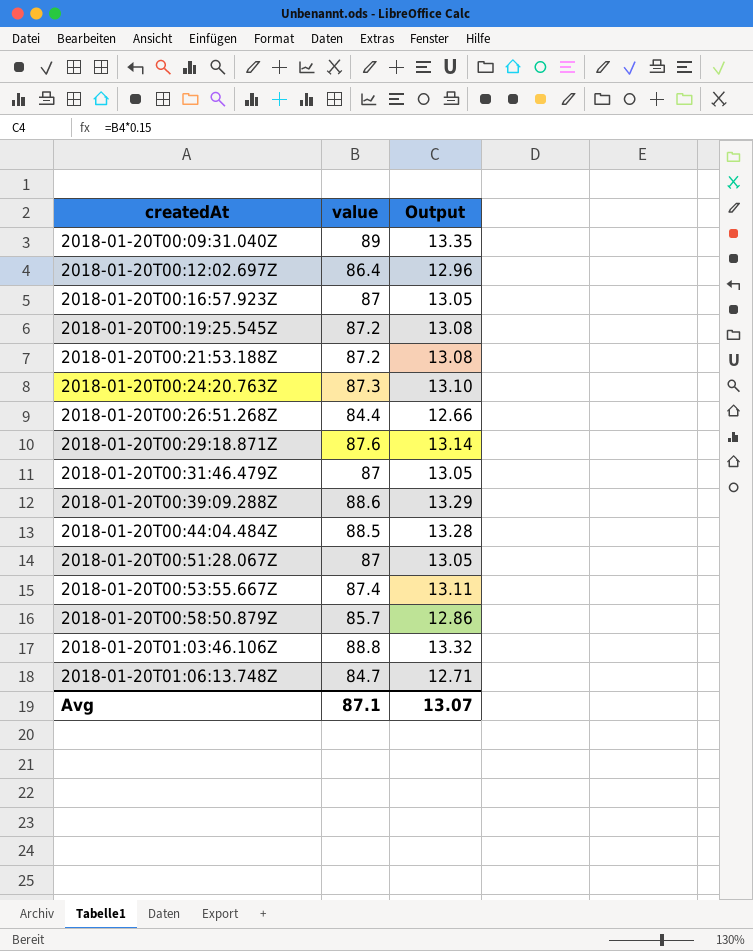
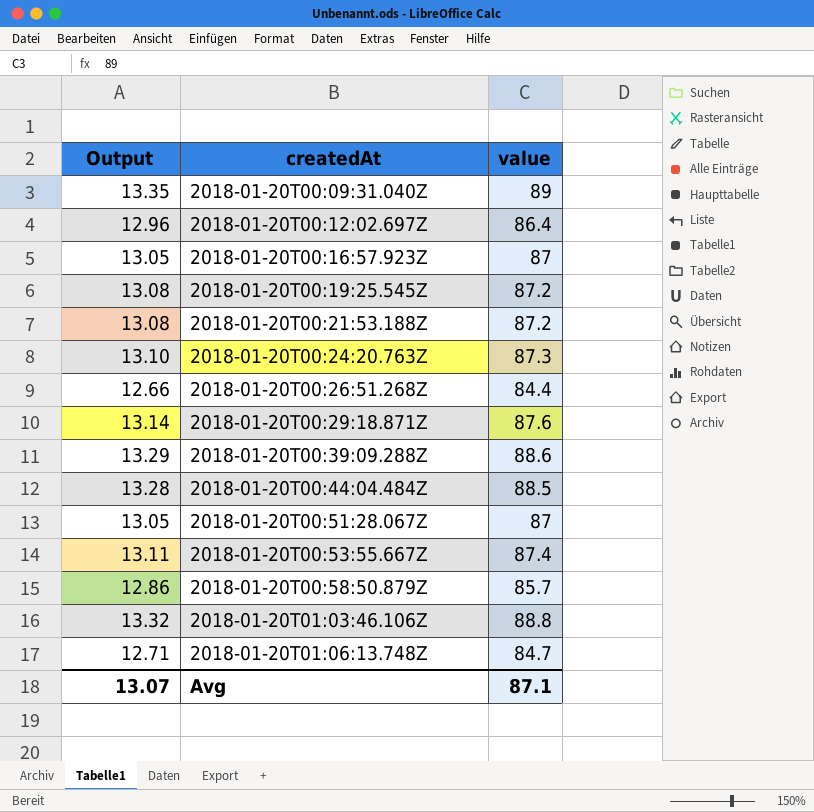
column Output | position: 3 -> 1
row 2018-01-20T00:31:46.479Z: 87 | 13.05 -> none

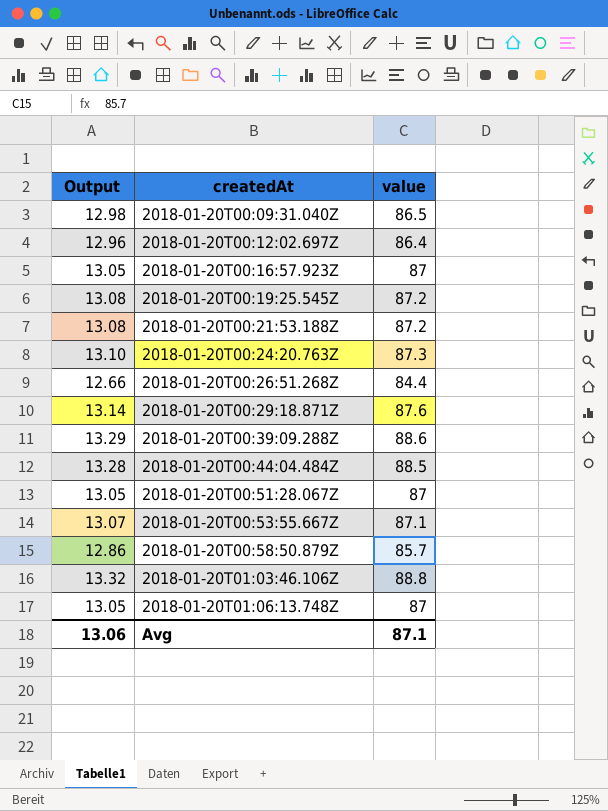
2018-01-20T00:09:31.040Z | Output: 13.35 -> 12.98
2018-01-20T00:09:31.040Z | value: 89 -> 86.5
2018-01-20T00:53:55.667Z | Output: 13.11 -> 13.07
2018-01-20T00:53:55.667Z | value: 87.4 -> 87.1
2018-01-20T01:06:13.748Z | Output: 12.71 -> 13.05
2018-01-20T01:06:13.748Z | value: 84.7 -> 87
Avg | Output: 13.07 -> 13.06

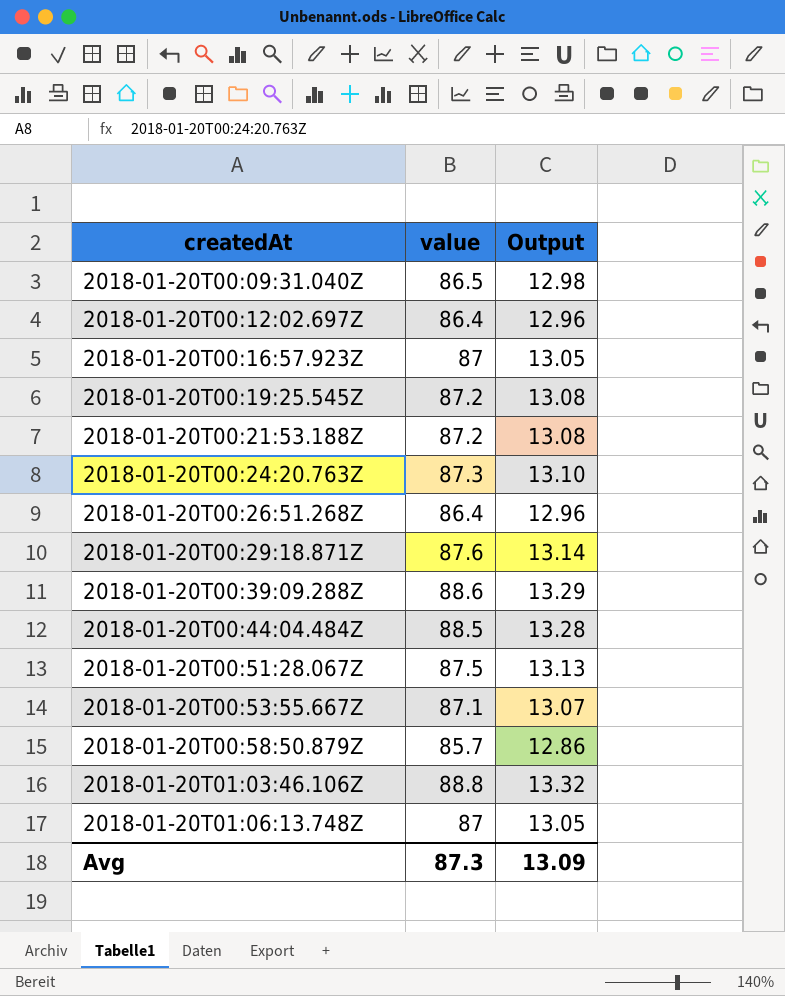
column Output | position: 1 -> 3
2018-01-20T00:26:51.268Z | value: 84.4 -> 86.4
2018-01-20T00:26:51.268Z | Output: 12.66 -> 12.96
2018-01-20T00:51:28.067Z | value: 87 -> 87.5
2018-01-20T00:51:28.067Z | Output: 13.05 -> 13.13
Avg | value: 87.1 -> 87.3
Avg | Output: 13.06 -> 13.09

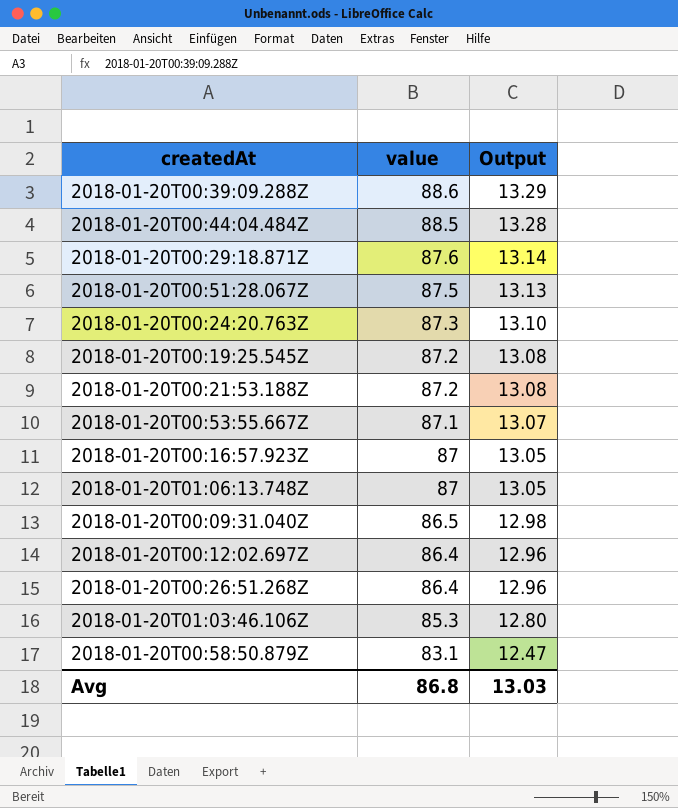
row order: createdAt ascending -> value descending
2018-01-20T01:03:46.106Z | value: 88.8 -> 85.3
2018-01-20T01:03:46.106Z | Output: 13.32 -> 12.80
2018-01-20T00:58:50.879Z | value: 85.7 -> 83.1
2018-01-20T00:58:50.879Z | Output: 12.86 -> 12.47
Avg | value: 87.3 -> 86.8
Avg | Output: 13.09 -> 13.03

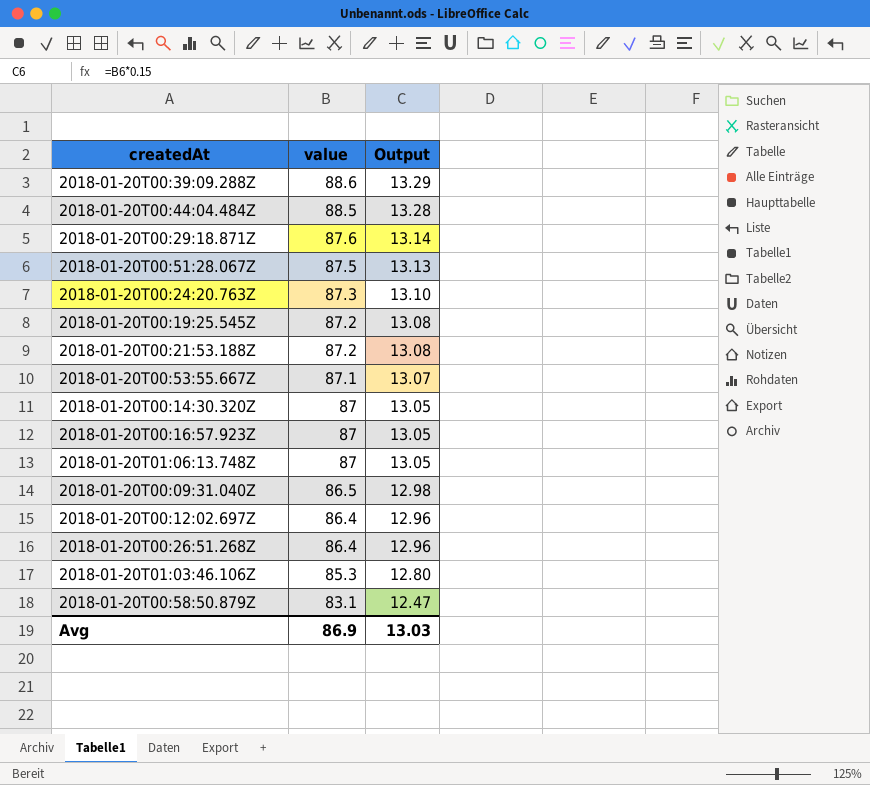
row 2018-01-20T00:14:30.320Z: none -> 87 | 13.05
Avg | value: 86.8 -> 86.9

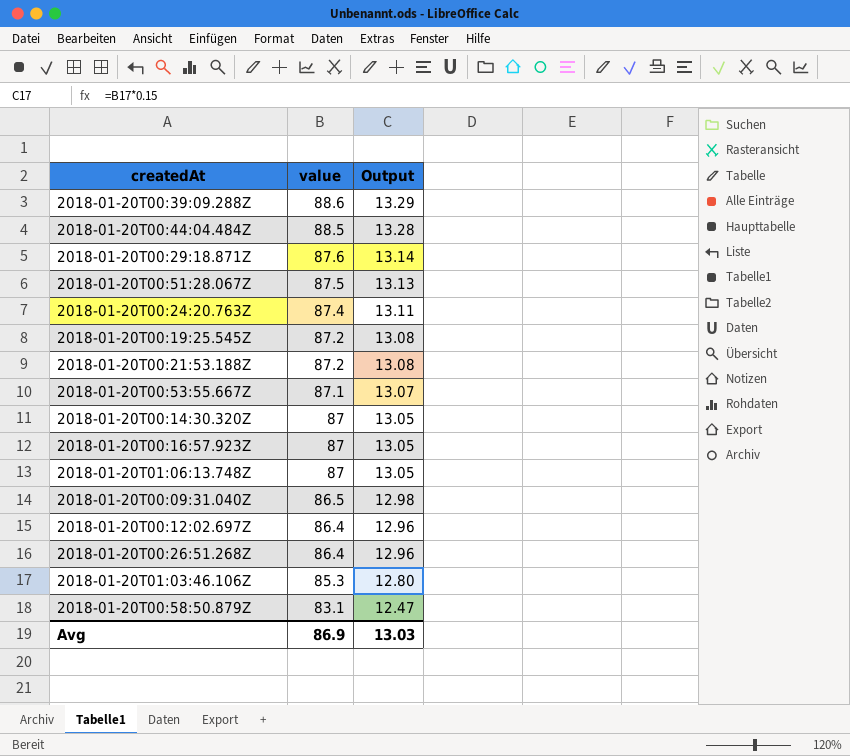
2018-01-20T00:24:20.763Z | value: 87.3 -> 87.4
2018-01-20T00:24:20.763Z | Output: 13.10 -> 13.11

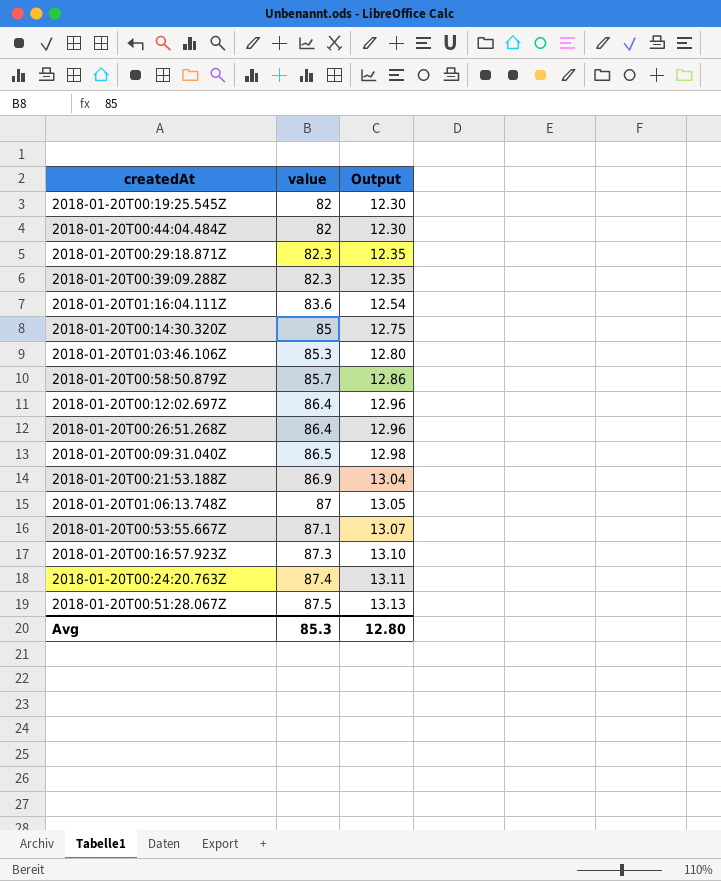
row order: value descending -> value ascending
2018-01-20T00:19:25.545Z | value: 87.2 -> 82
2018-01-20T00:19:25.545Z | Output: 13.08 -> 12.30
2018-01-20T00:44:04.484Z | value: 88.5 -> 82
2018-01-20T00:44:04.484Z | Output: 13.28 -> 12.30
2018-01-20T00:29:18.871Z | value: 87.6 -> 82.3
2018-01-20T00:29:18.871Z | Output: 13.14 -> 12.35
2018-01-20T00:39:09.288Z | value: 88.6 -> 82.3
2018-01-20T00:39:09.288Z | Output: 13.29 -> 12.35
row 2018-01-20T01:16:04.111Z: none -> 83.6 | 12.54
2018-01-20T00:14:30.320Z | value: 87 -> 85
2018-01-20T00:14:30.320Z | Output: 13.05 -> 12.75
2018-01-20T00:58:50.879Z | value: 83.1 -> 85.7
2018-01-20T00:58:50.879Z | Output: 12.47 -> 12.86
2018-01-20T00:21:53.188Z | value: 87.2 -> 86.9
2018-01-20T00:21:53.188Z | Output: 13.08 -> 13.04
2018-01-20T00:16:57.923Z | value: 87 -> 87.3
2018-01-20T00:16:57.923Z | Output: 13.05 -> 13.10
Avg | value: 86.9 -> 85.3
Avg | Output: 13.03 -> 12.80

